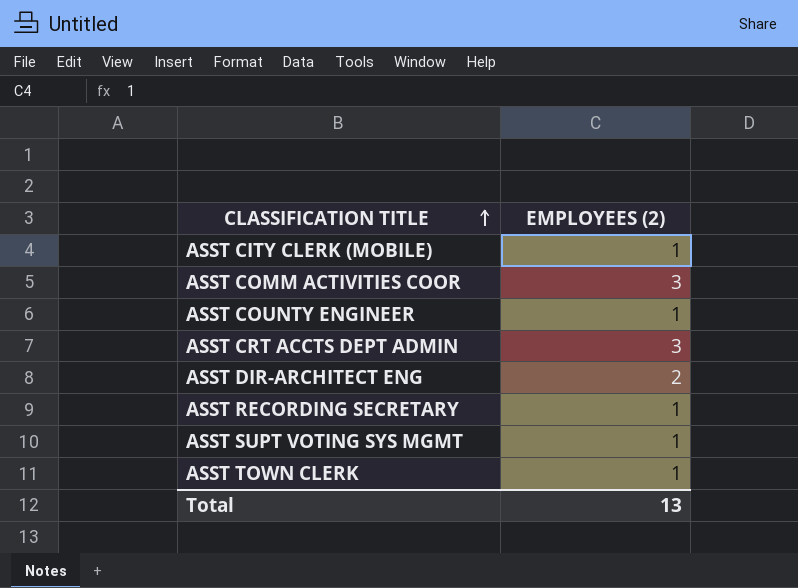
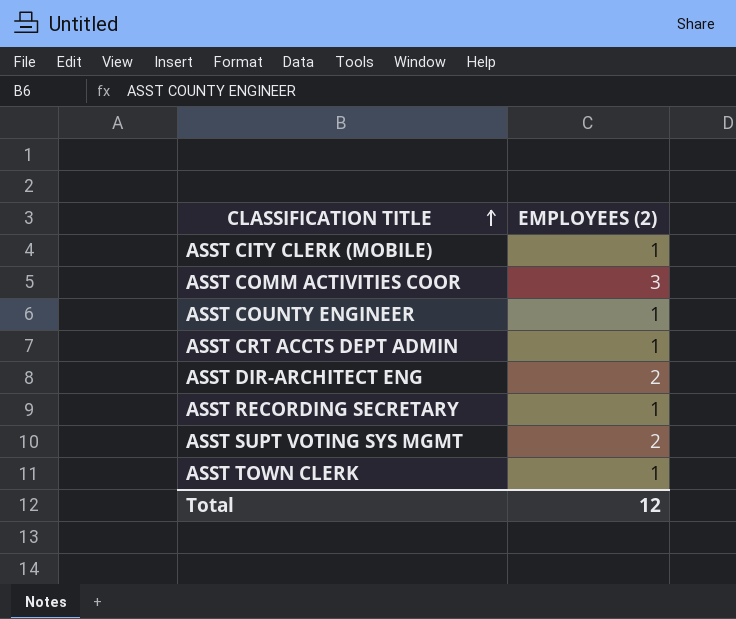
ASST CRT ACCTS DEPT ADMIN | EMPLOYEES (2): 3 -> 1
ASST SUPT VOTING SYS MGMT | EMPLOYEES (2): 1 -> 2
Total | EMPLOYEES (2): 13 -> 12

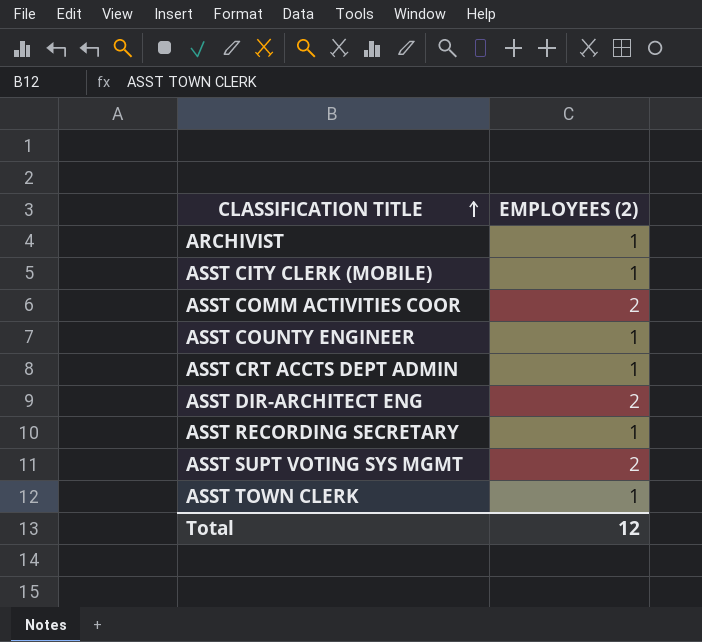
row ARCHIVIST: none -> 1
ASST COMM ACTIVITIES COOR | EMPLOYEES (2): 3 -> 2

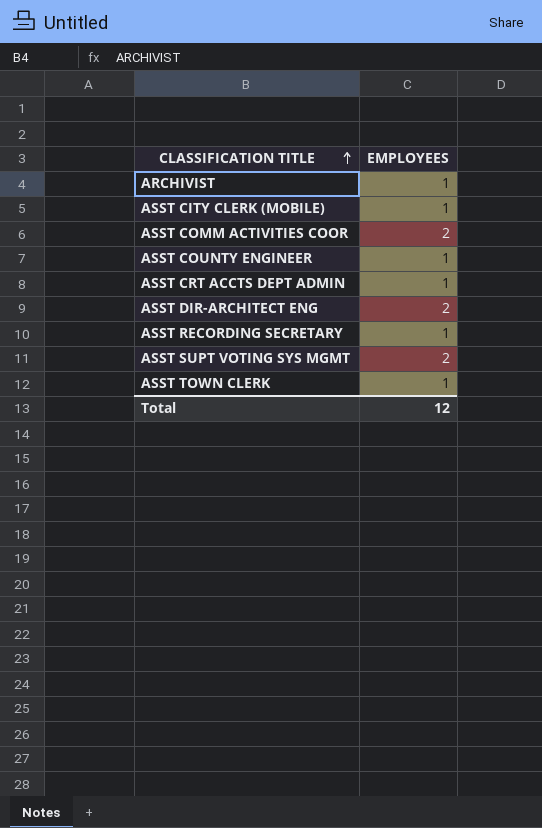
column name: EMPLOYEES (2) -> EMPLOYEES

